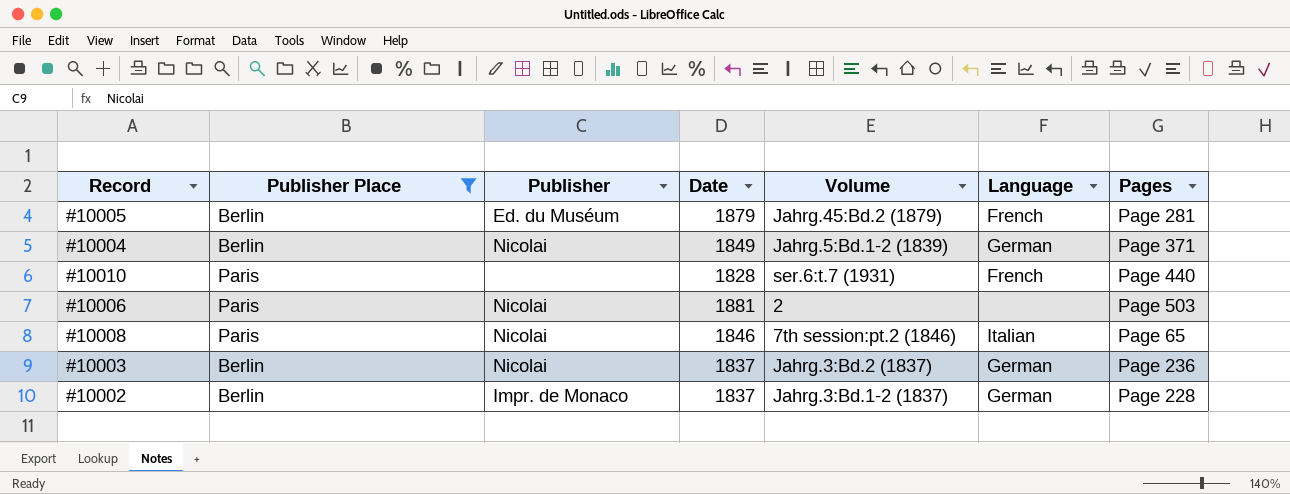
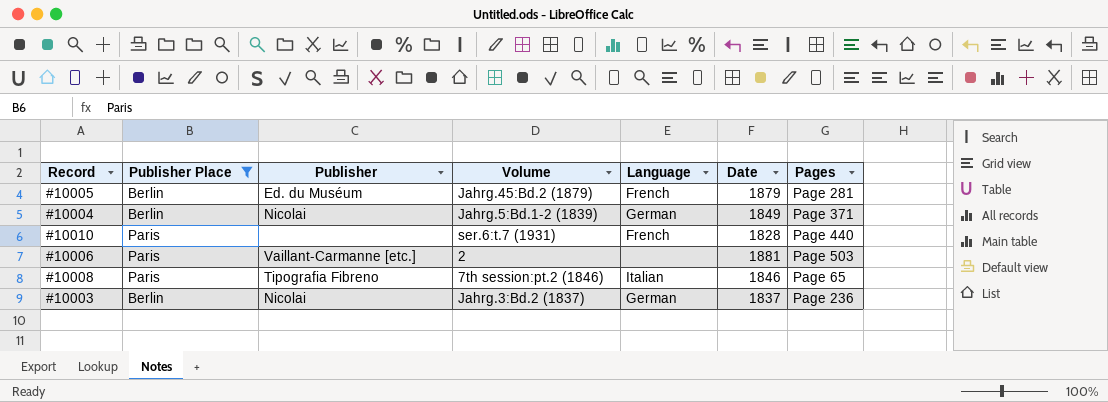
column Date | position: 4 -> 6
row #10002: Berlin | Impr. de Monaco | 1837 | Jahrg.3:Bd.1-2 (1837) | German | Page 228 -> none
#10006 | Publisher: Nicolai -> Vaillant-Carmanne [etc.]
#10008 | Publisher: Nicolai -> Tipografia Fibreno

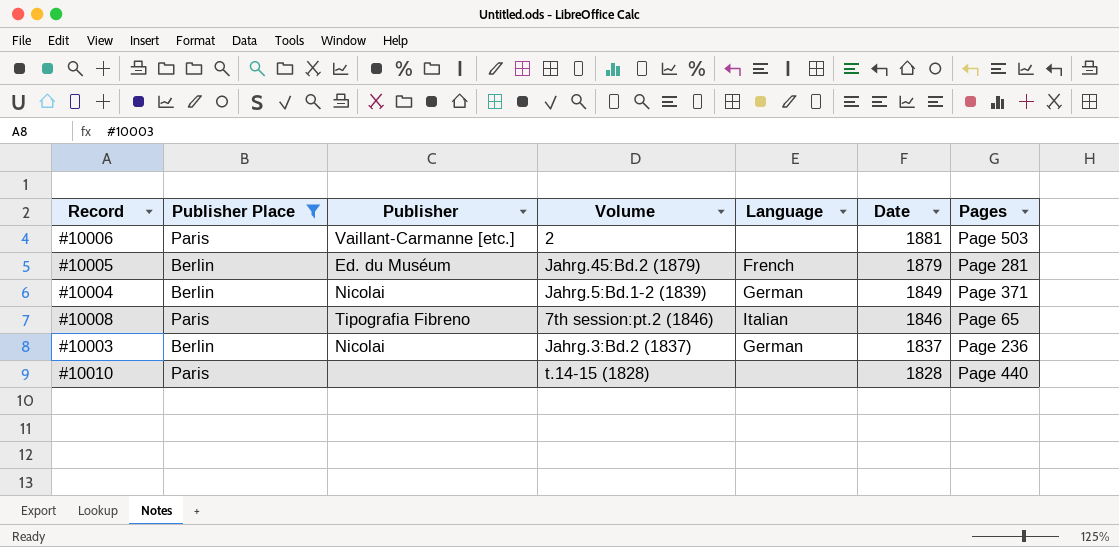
row order: none -> Date descending
#10010 | Volume: ser.6:t.7 (1931) -> t.14-15 (1828)
#10010 | Language: French -> none

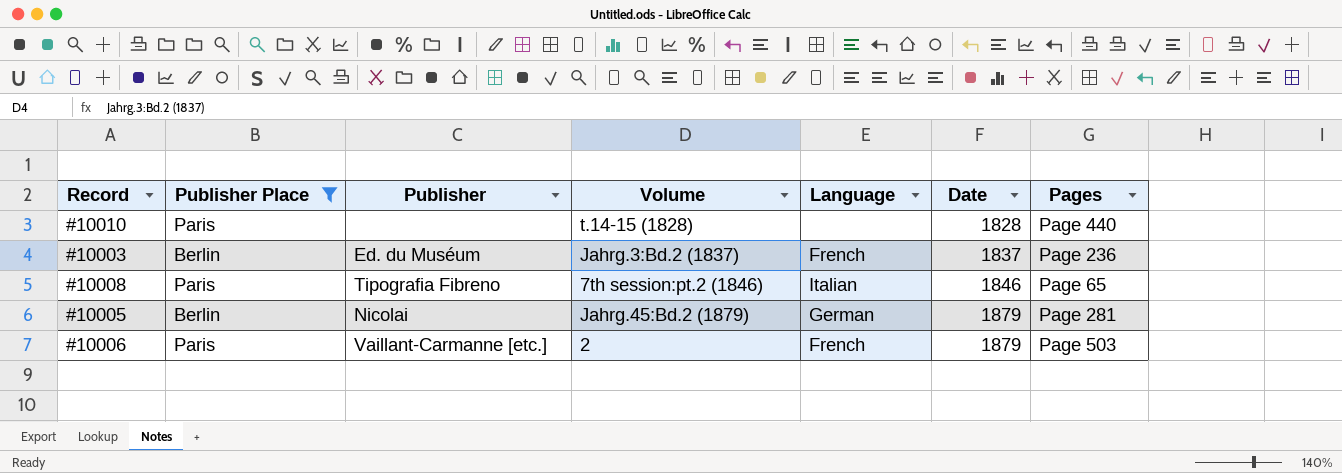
row order: Date descending -> Date ascending
row #10004: Berlin | Nicolai | Jahrg.5:Bd.1-2 (1839) | German | 1849 | Page 371 -> none
#10003 | Publisher: Nicolai -> Ed. du Muséum
#10003 | Language: German -> French
#10005 | Publisher: Ed. du Muséum -> Nicolai
#10005 | Language: French -> German
#10006 | Language: none -> French
#10006 | Date: 1881 -> 1879

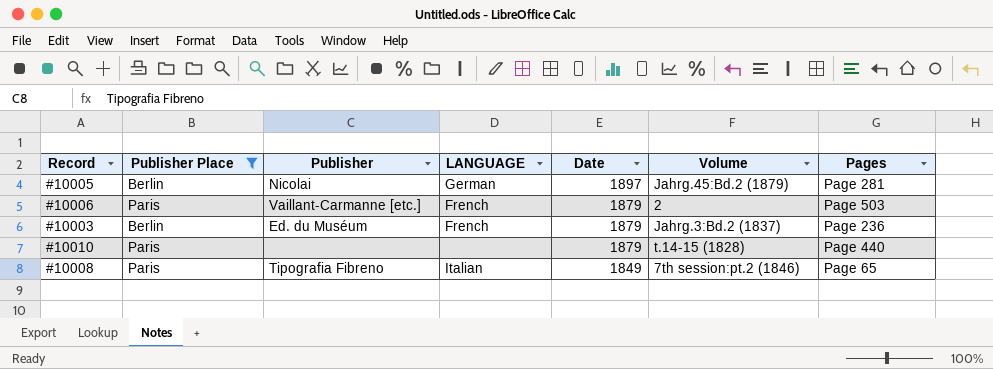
row order: Date ascending -> Date descending
column name: Language -> LANGUAGE
column Volume | position: 4 -> 6
#10005 | Date: 1879 -> 1897
#10003 | Date: 1837 -> 1879
#10010 | Date: 1828 -> 1879
#10008 | Date: 1846 -> 1849

